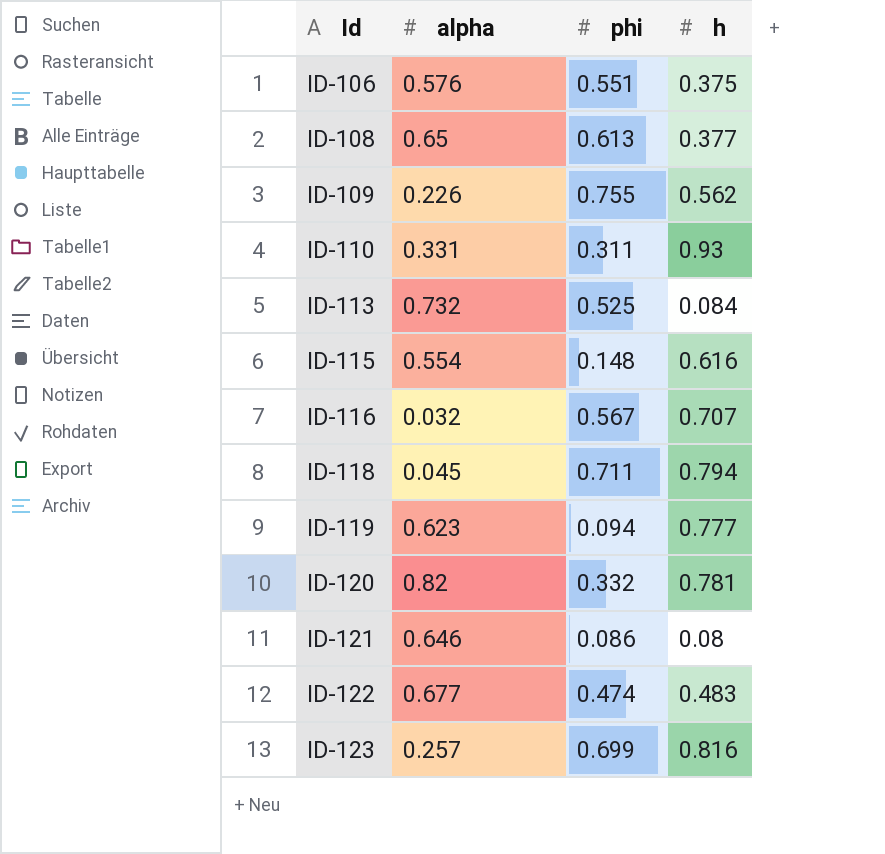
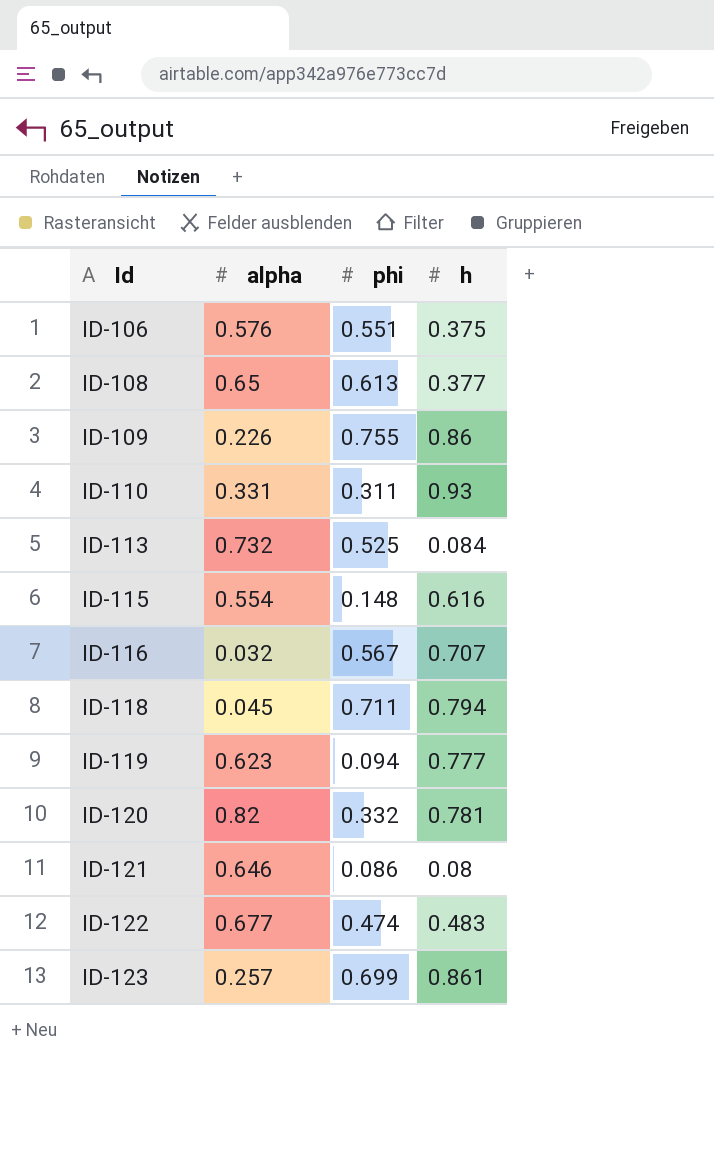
ID-109 | h: 0.562 -> 0.86
ID-123 | h: 0.816 -> 0.861

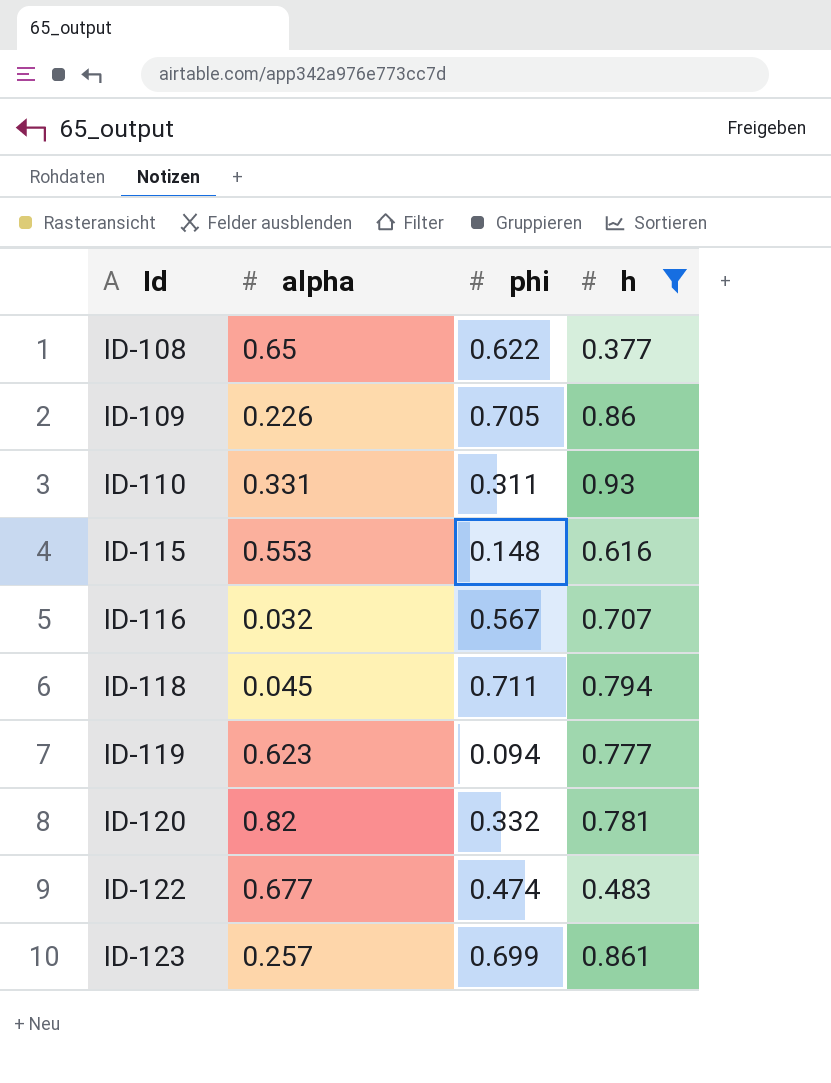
filter: none -> h >= 0.377
ID-108 | phi: 0.613 -> 0.622
ID-109 | phi: 0.755 -> 0.705
ID-115 | alpha: 0.554 -> 0.553

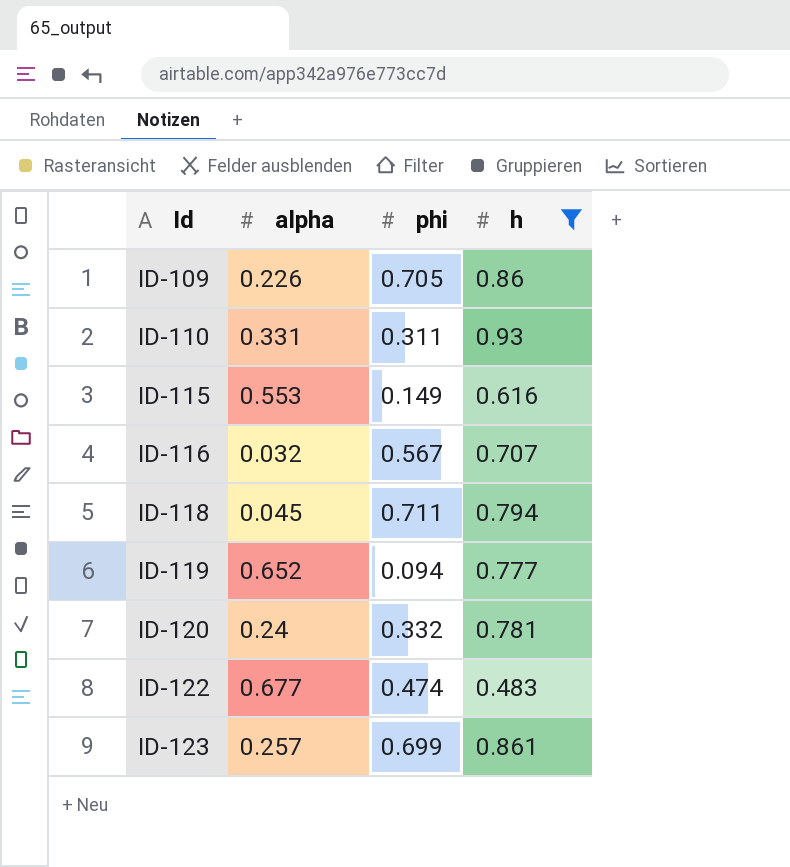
row ID-108: 0.65 | 0.622 | 0.377 -> none
ID-115 | phi: 0.148 -> 0.149
ID-119 | alpha: 0.623 -> 0.652
ID-120 | alpha: 0.82 -> 0.24

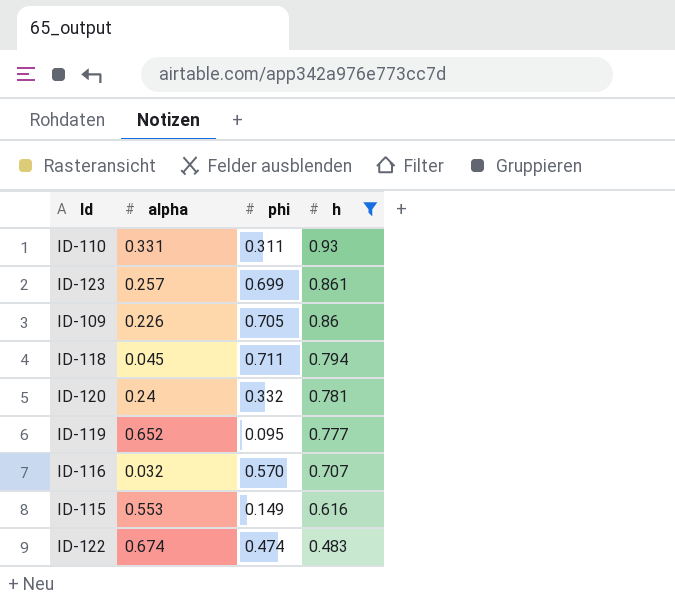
row order: Id ascending -> h descending
ID-119 | phi: 0.094 -> 0.095
ID-116 | phi: 0.567 -> 0.570
ID-122 | alpha: 0.677 -> 0.674

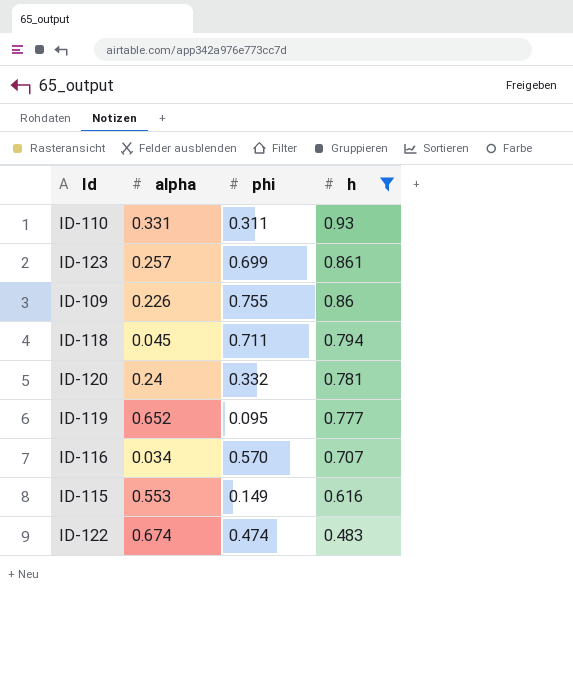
ID-109 | phi: 0.705 -> 0.755
ID-116 | alpha: 0.032 -> 0.034

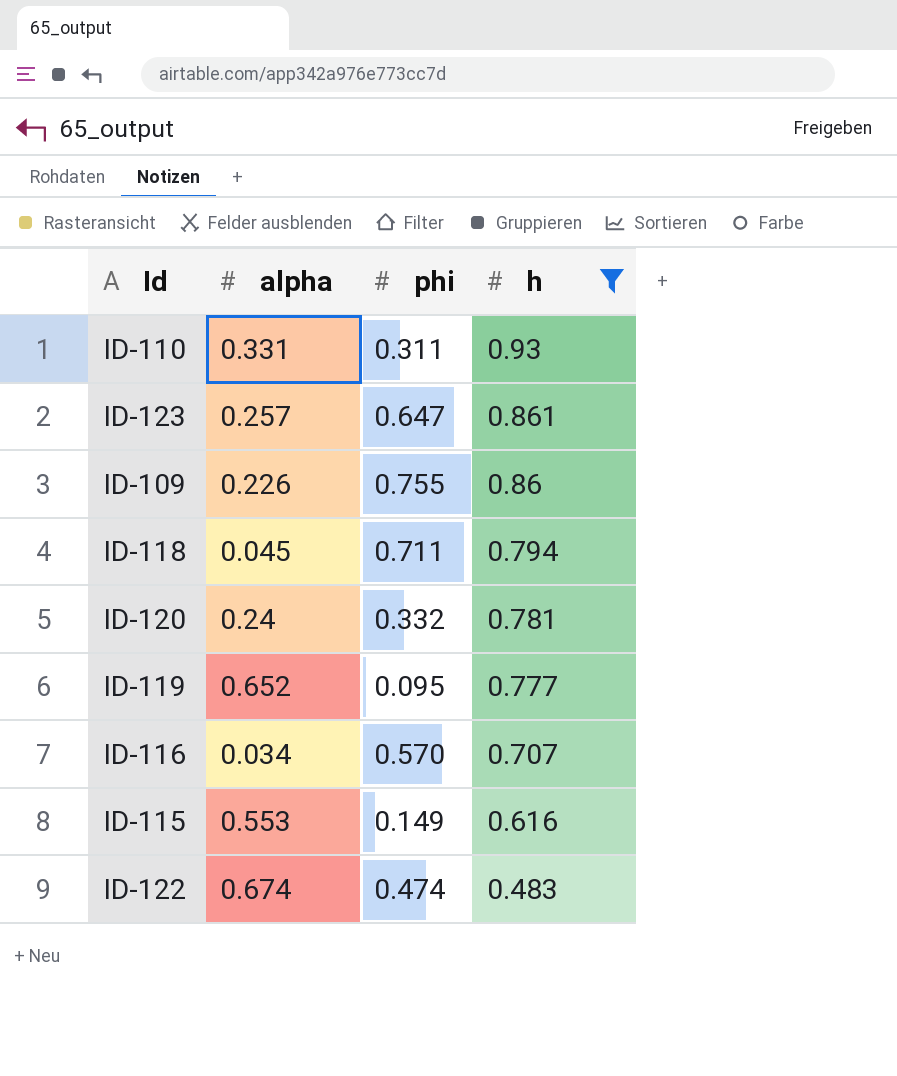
ID-123 | phi: 0.699 -> 0.647

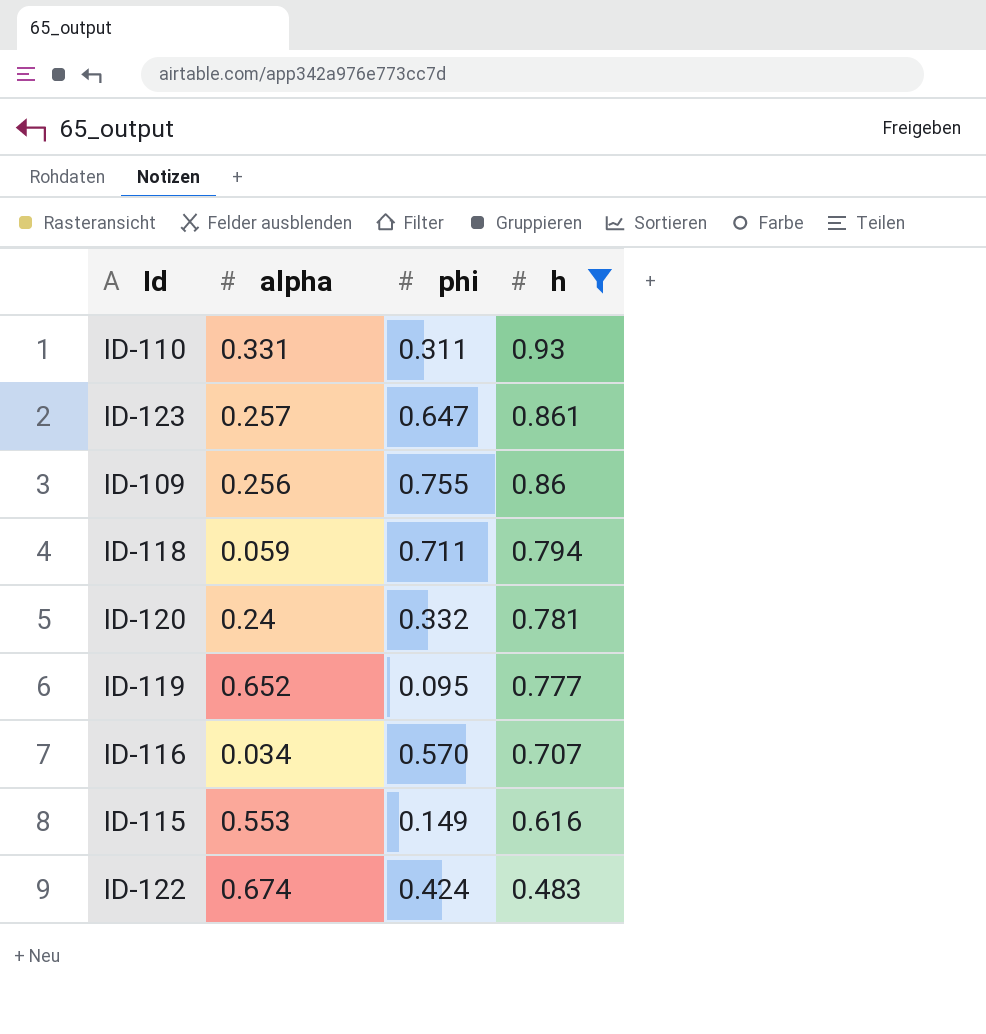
ID-109 | alpha: 0.226 -> 0.256
ID-118 | alpha: 0.045 -> 0.059
ID-122 | phi: 0.474 -> 0.424

